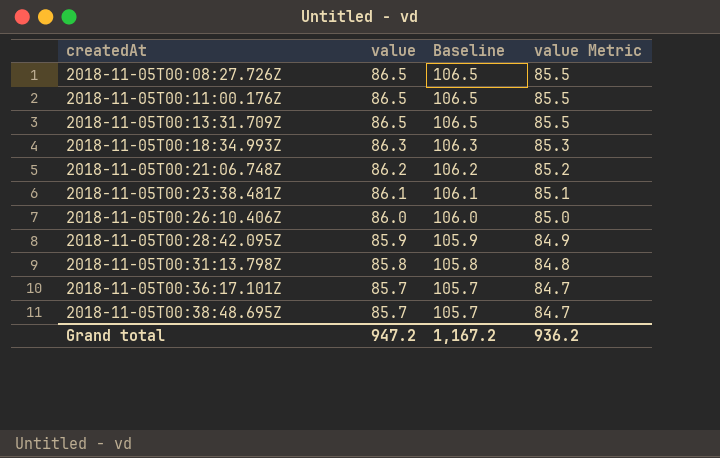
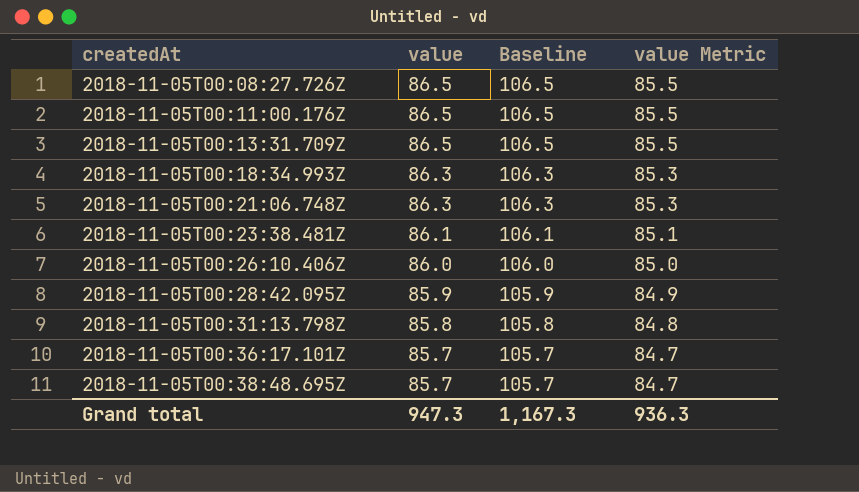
2018-11-05T00:21:06.748Z | value: 86.2 -> 86.3
2018-11-05T00:21:06.748Z | Baseline: 106.2 -> 106.3
2018-11-05T00:21:06.748Z | value Metric: 85.2 -> 85.3
Grand total | value: 947.2 -> 947.3
Grand total | Baseline: 1,167.2 -> 1,167.3
Grand total | value Metric: 936.2 -> 936.3

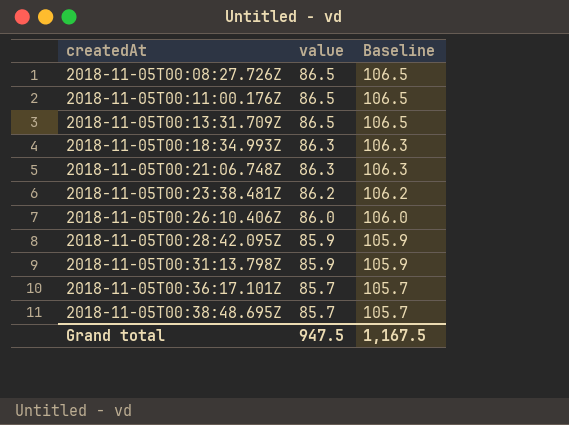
column value Metric | formula: [value] - 1 -> none
2018-11-05T00:23:38.481Z | value: 86.1 -> 86.2
2018-11-05T00:23:38.481Z | Baseline: 106.1 -> 106.2
2018-11-05T00:31:13.798Z | value: 85.8 -> 85.9
2018-11-05T00:31:13.798Z | Baseline: 105.8 -> 105.9
Grand total | value: 947.3 -> 947.5
Grand total | Baseline: 1,167.3 -> 1,167.5

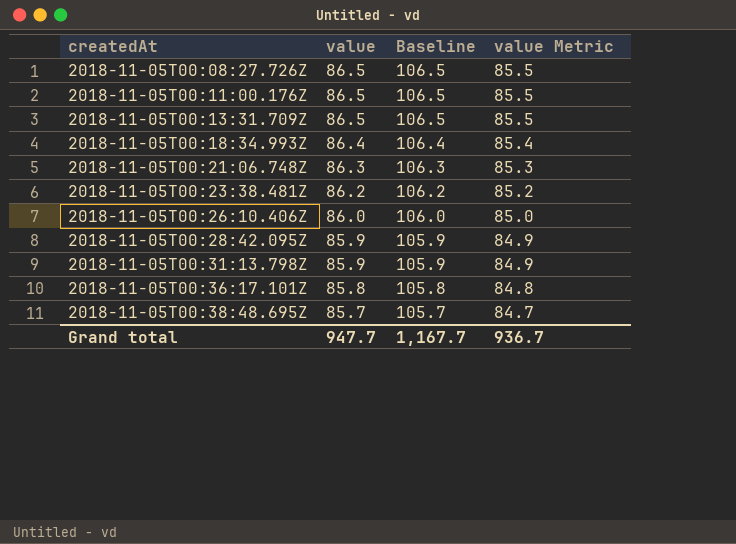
column value Metric | formula: none -> [value] - 1
2018-11-05T00:18:34.993Z | value: 86.3 -> 86.4
2018-11-05T00:18:34.993Z | Baseline: 106.3 -> 106.4
2018-11-05T00:36:17.101Z | value: 85.7 -> 85.8
2018-11-05T00:36:17.101Z | Baseline: 105.7 -> 105.8
Grand total | value: 947.5 -> 947.7
Grand total | Baseline: 1,167.5 -> 1,167.7

